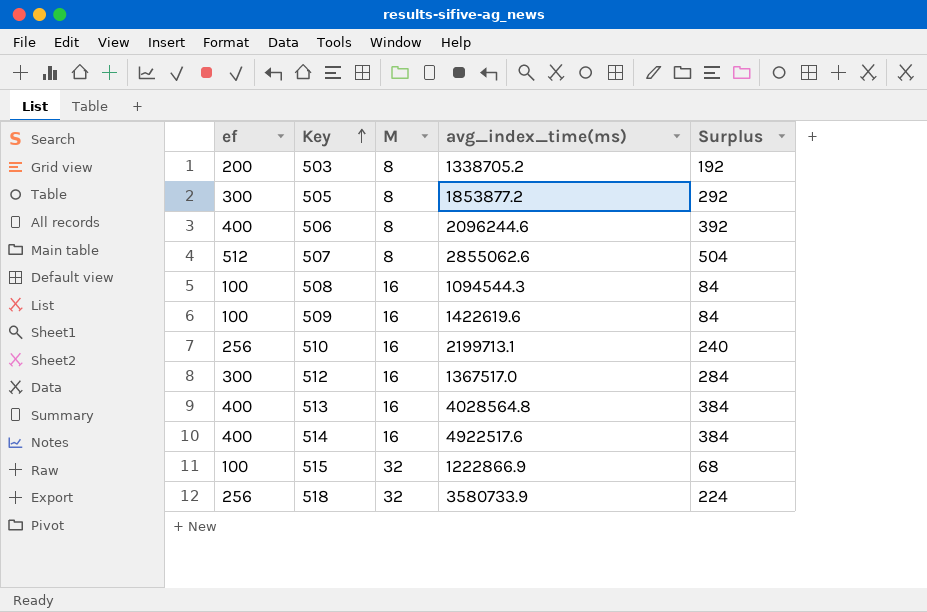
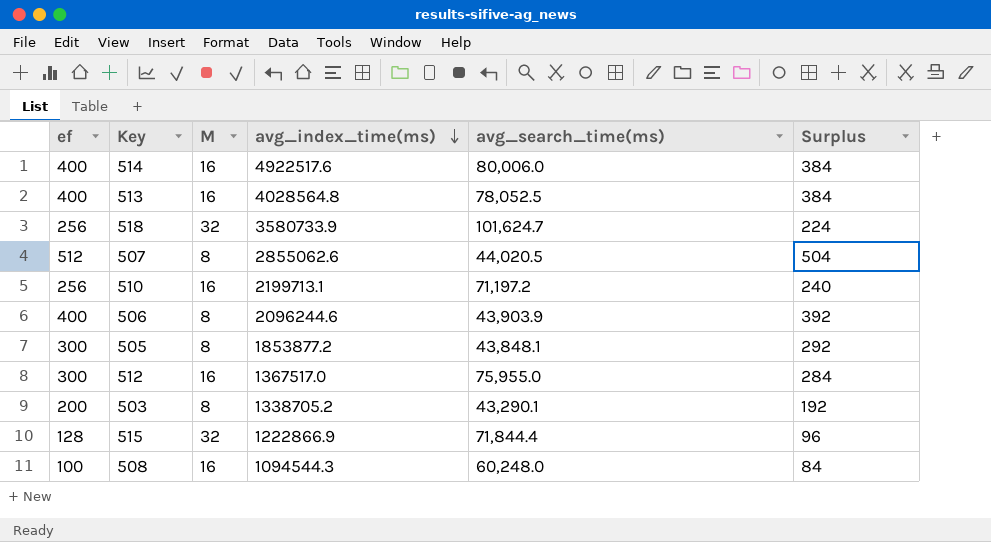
row order: Key ascending -> avg_index_time(ms) descending
column avg_search_time(ms) | position: none -> 5
row 509: 100 | 16 | 1422619.6 | 84 -> none
515 | ef: 100 -> 128
515 | Surplus: 68 -> 96

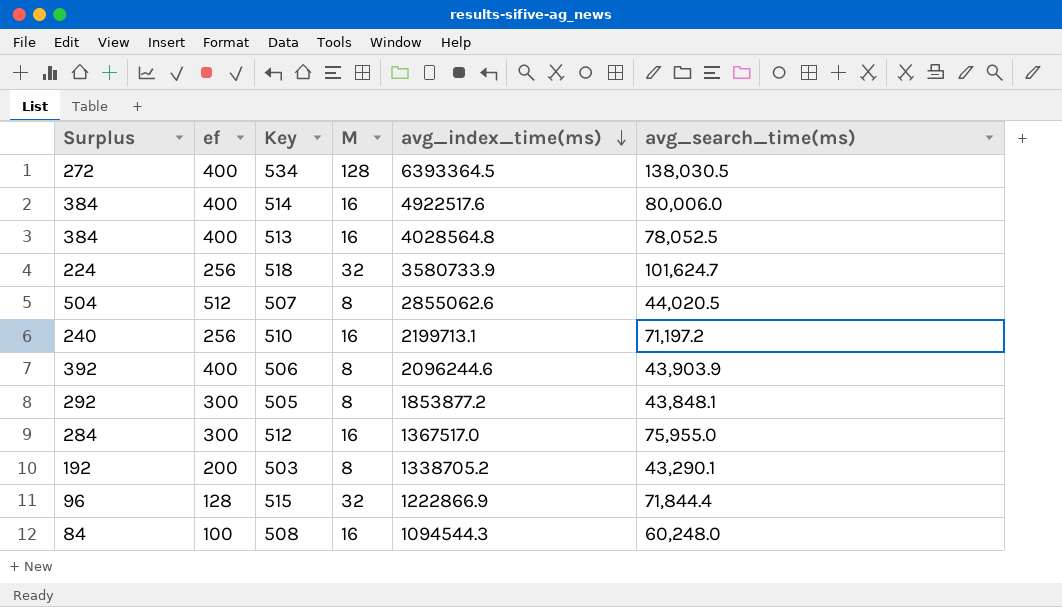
column Surplus | position: 6 -> 1
row 534: none -> 272 | 400 | 128 | 6393364.5 | 138,030.5

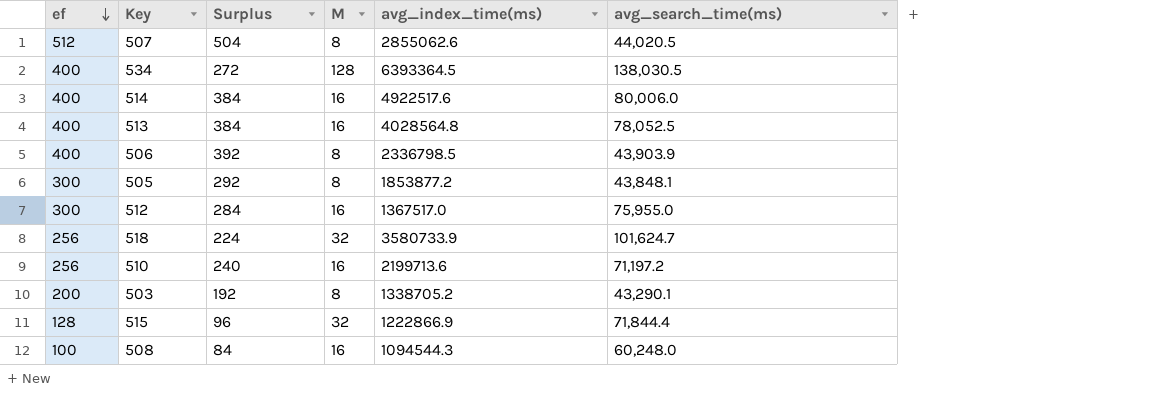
row order: avg_index_time(ms) descending -> ef descending
column Surplus | position: 1 -> 3
506 | avg_index_time(ms): 2096244.6 -> 2336798.5
510 | avg_index_time(ms): 2199713.1 -> 2199713.6

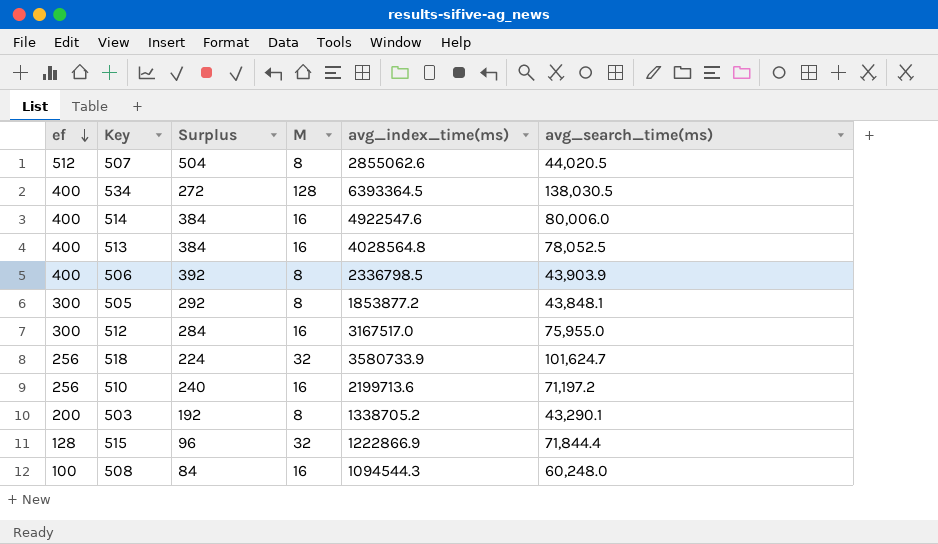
514 | avg_index_time(ms): 4922517.6 -> 4922547.6
512 | avg_index_time(ms): 1367517.0 -> 3167517.0

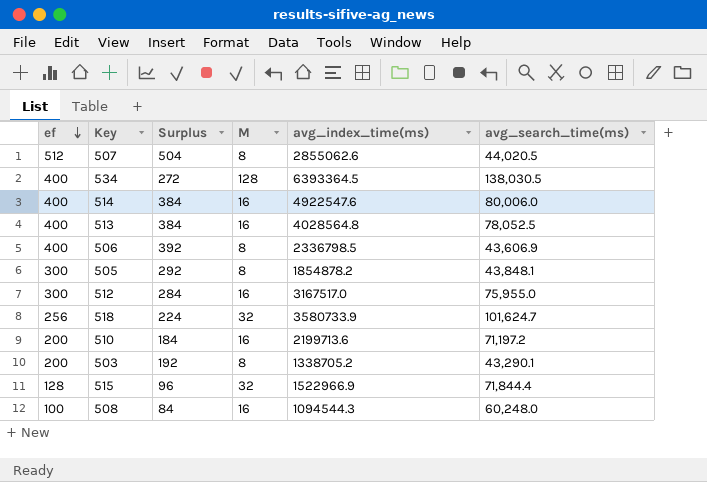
506 | avg_search_time(ms): 43,903.9 -> 43,606.9
505 | avg_index_time(ms): 1853877.2 -> 1854878.2
510 | ef: 256 -> 200
510 | Surplus: 240 -> 184
515 | avg_index_time(ms): 1222866.9 -> 1522966.9

